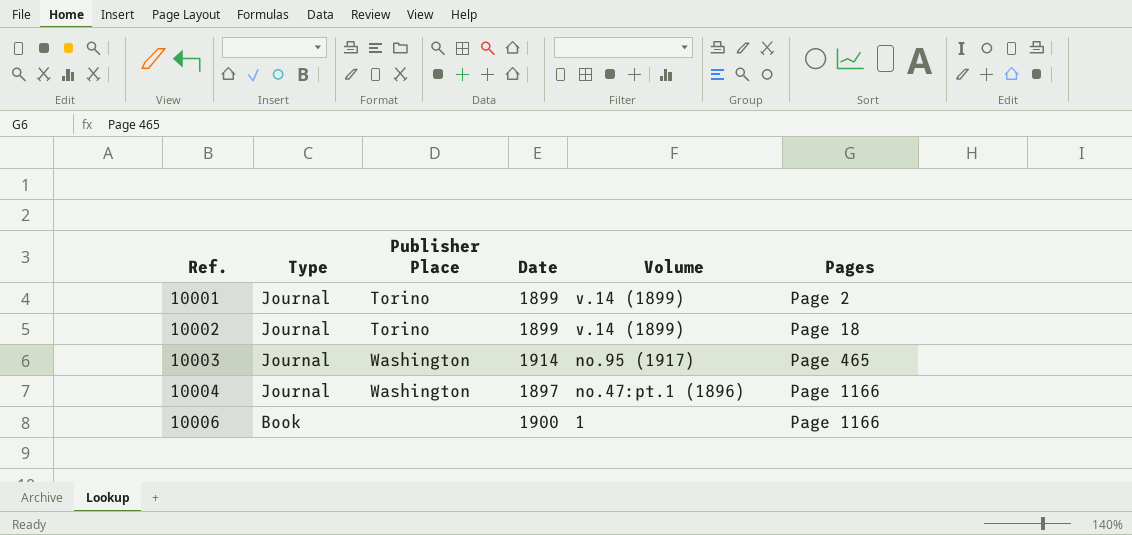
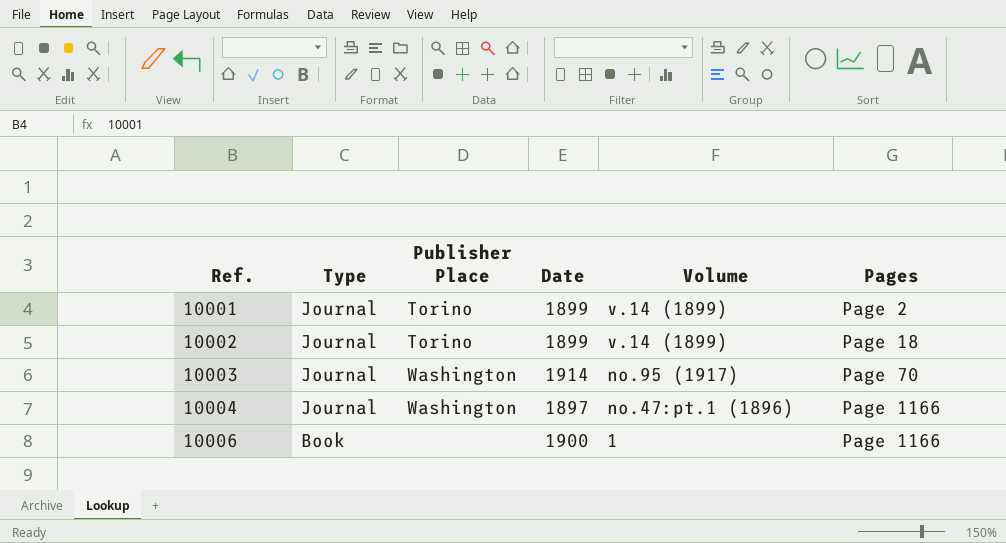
10003 | Pages: Page 465 -> Page 70

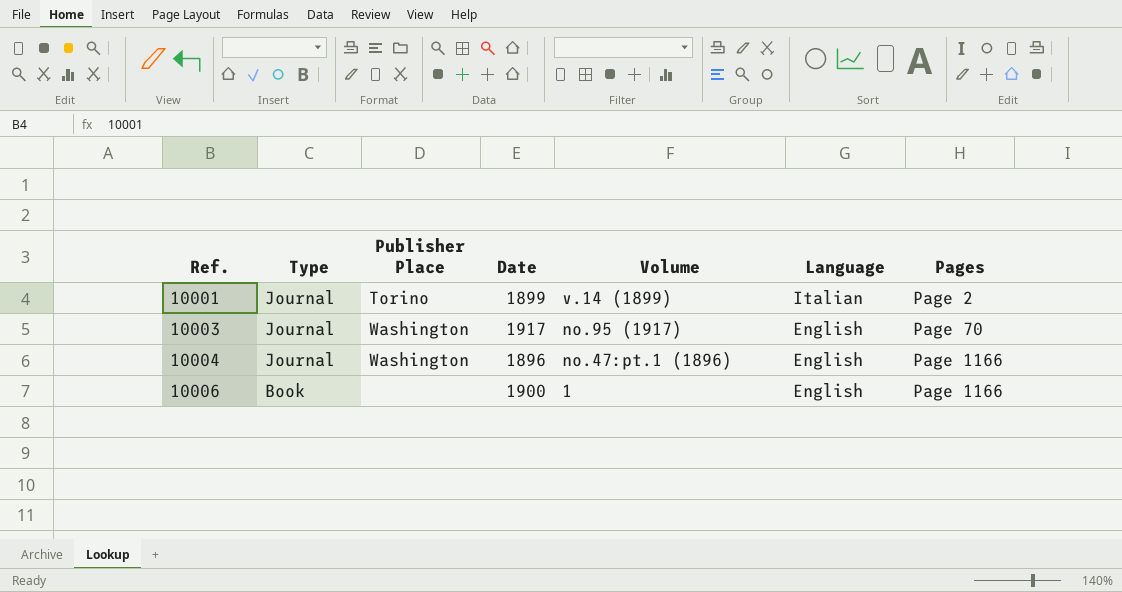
column Language | position: none -> 6
row 10002: Journal | Torino | 1899 | v.14 (1899) | Page 18 -> none
10003 | Date: 1914 -> 1917
10004 | Date: 1897 -> 1896

